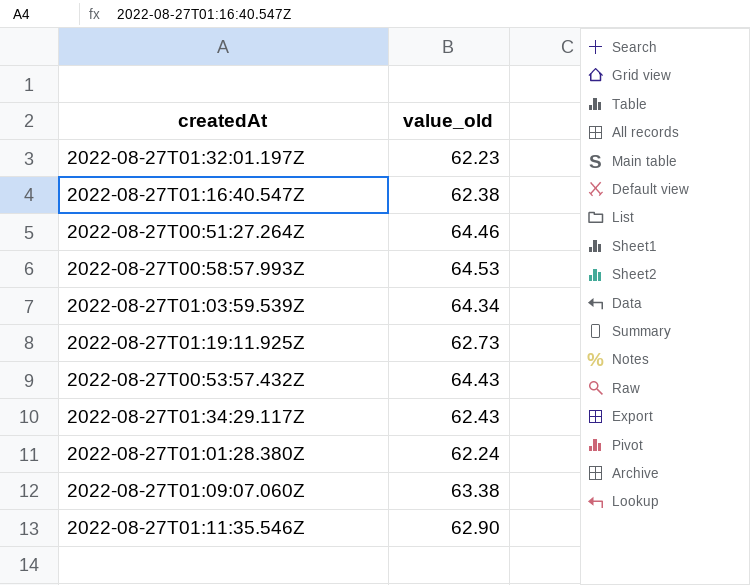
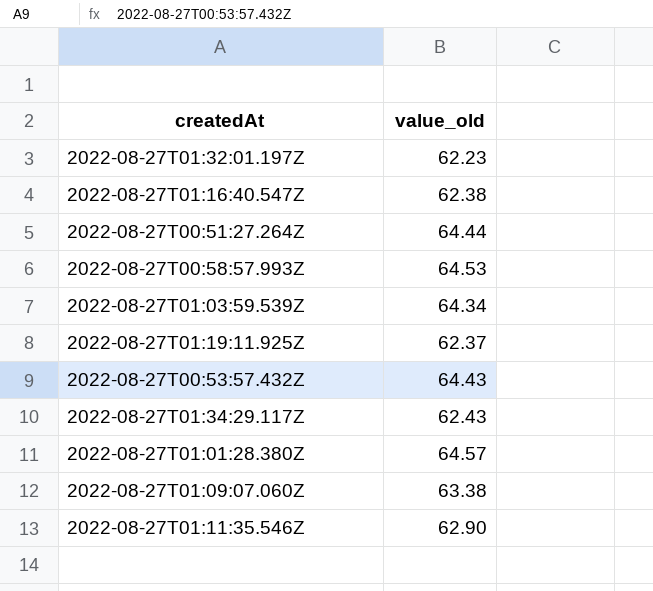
2022-08-27T00:51:27.264Z | value_old: 64.46 -> 64.44
2022-08-27T01:19:11.925Z | value_old: 62.73 -> 62.37
2022-08-27T01:01:28.380Z | value_old: 62.24 -> 64.57

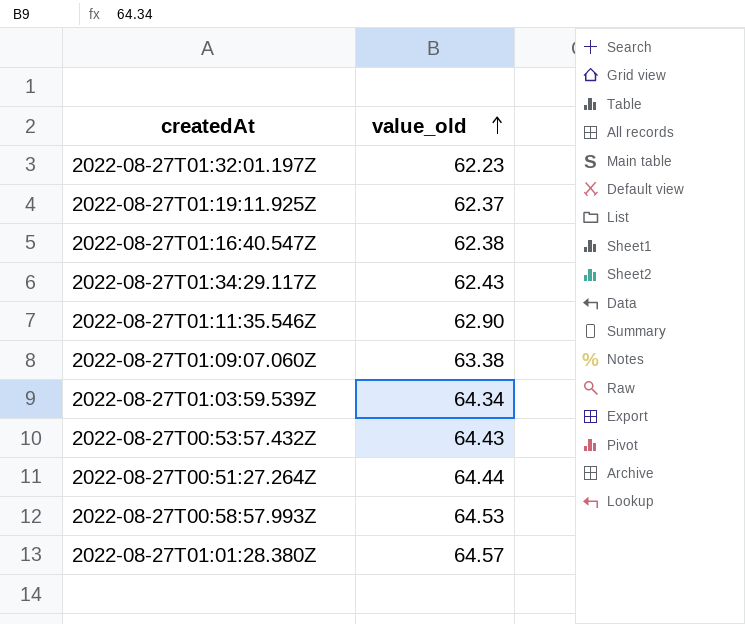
row order: none -> value_old ascending

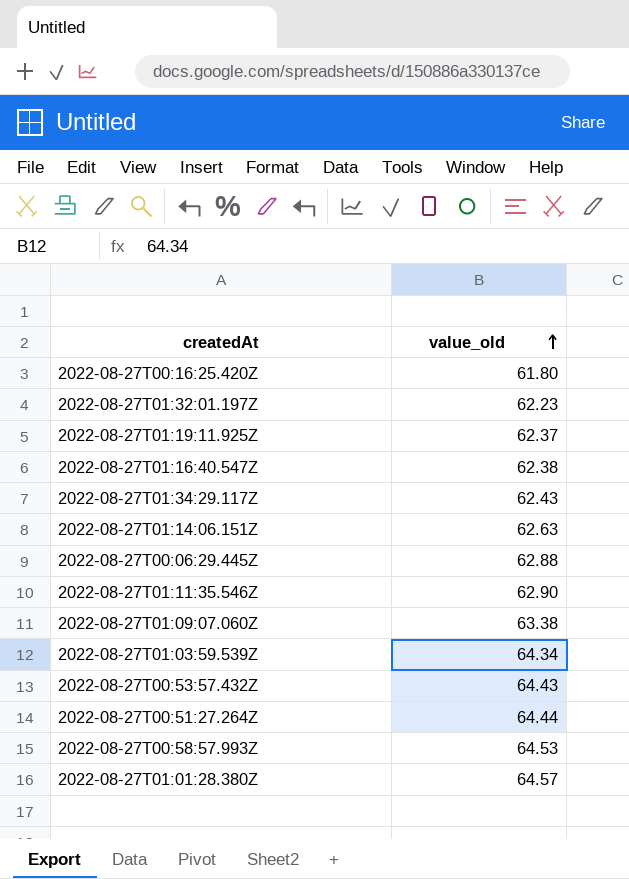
row 2022-08-27T00:16:25.420Z: none -> 61.80
row 2022-08-27T01:14:06.151Z: none -> 62.63
row 2022-08-27T00:06:29.445Z: none -> 62.88

